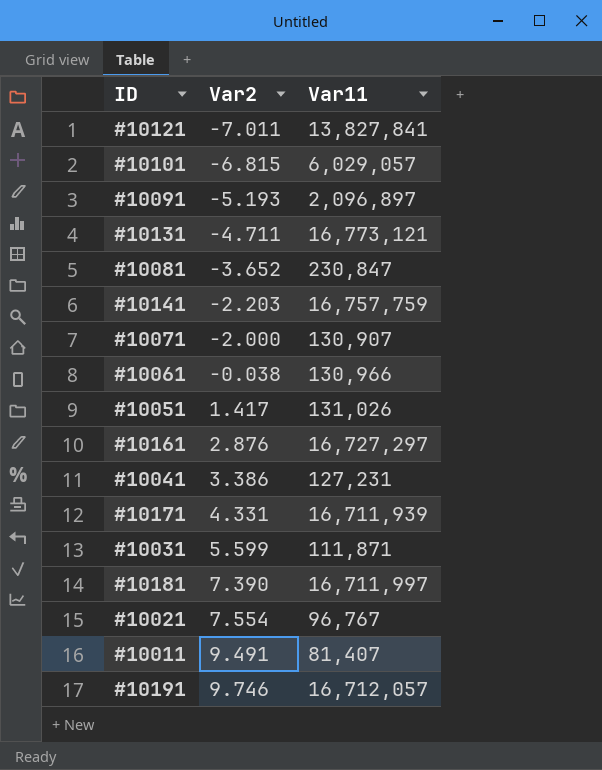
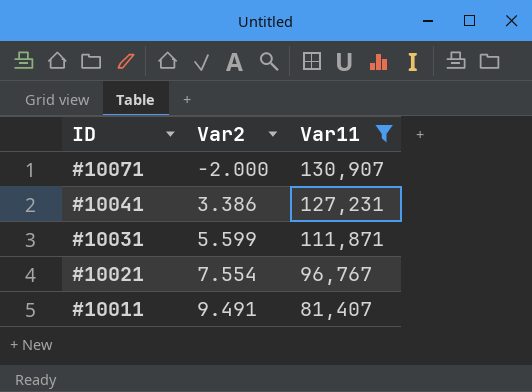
filter: none -> Var11 <= 130,907

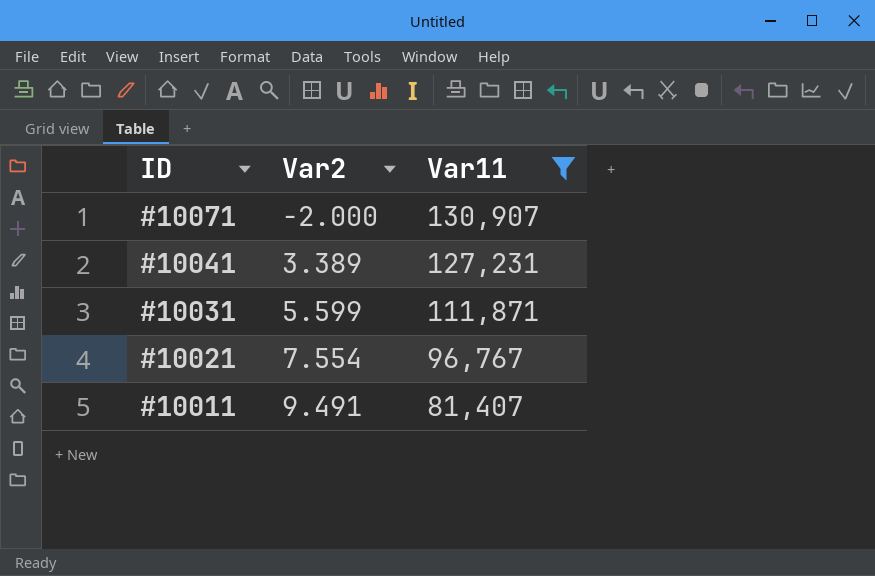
#10041 | Var2: 3.386 -> 3.389

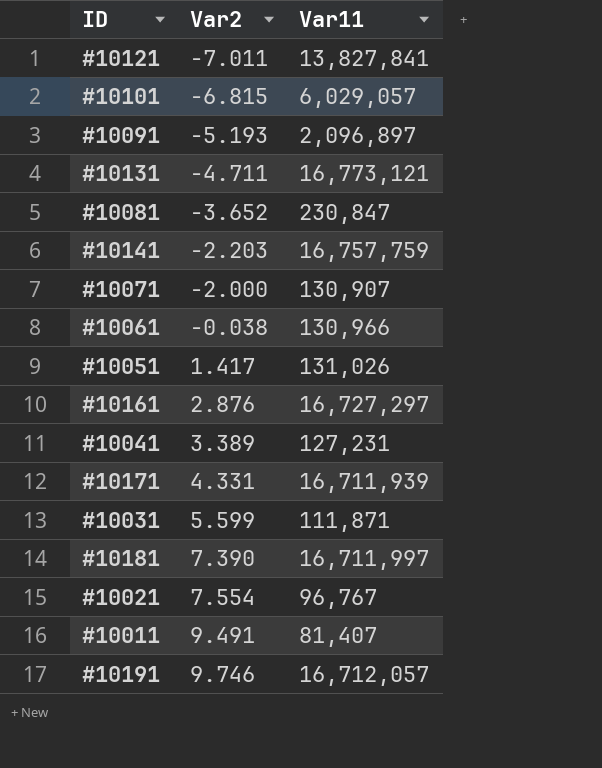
filter: Var11 <= 130,907 -> none

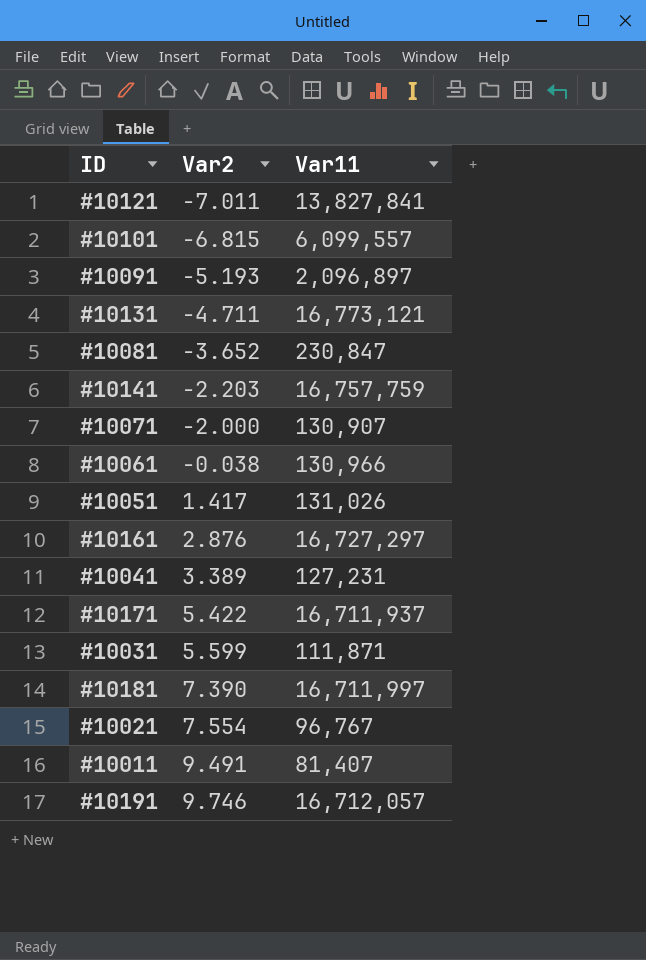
#10101 | Var11: 6,029,057 -> 6,099,557
#10171 | Var2: 4.331 -> 5.422
#10171 | Var11: 16,711,939 -> 16,711,937

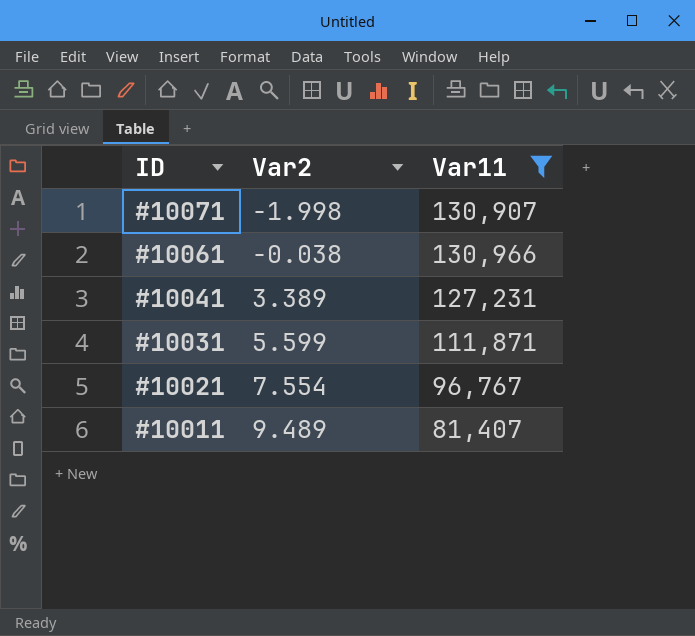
filter: none -> Var11 <= 130,966
#10071 | Var2: -2.000 -> -1.998
#10011 | Var2: 9.491 -> 9.489

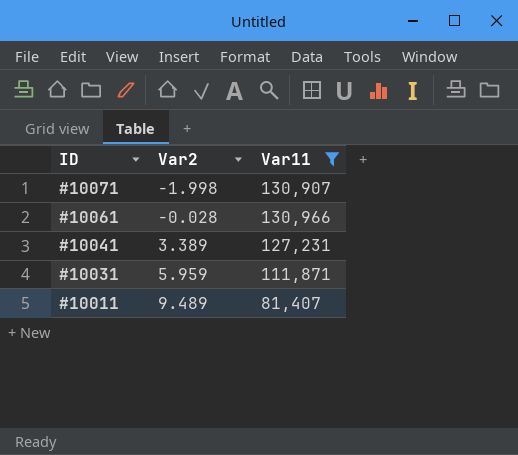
row #10021: 7.554 | 96,767 -> none
#10061 | Var2: -0.038 -> -0.028
#10031 | Var2: 5.599 -> 5.959

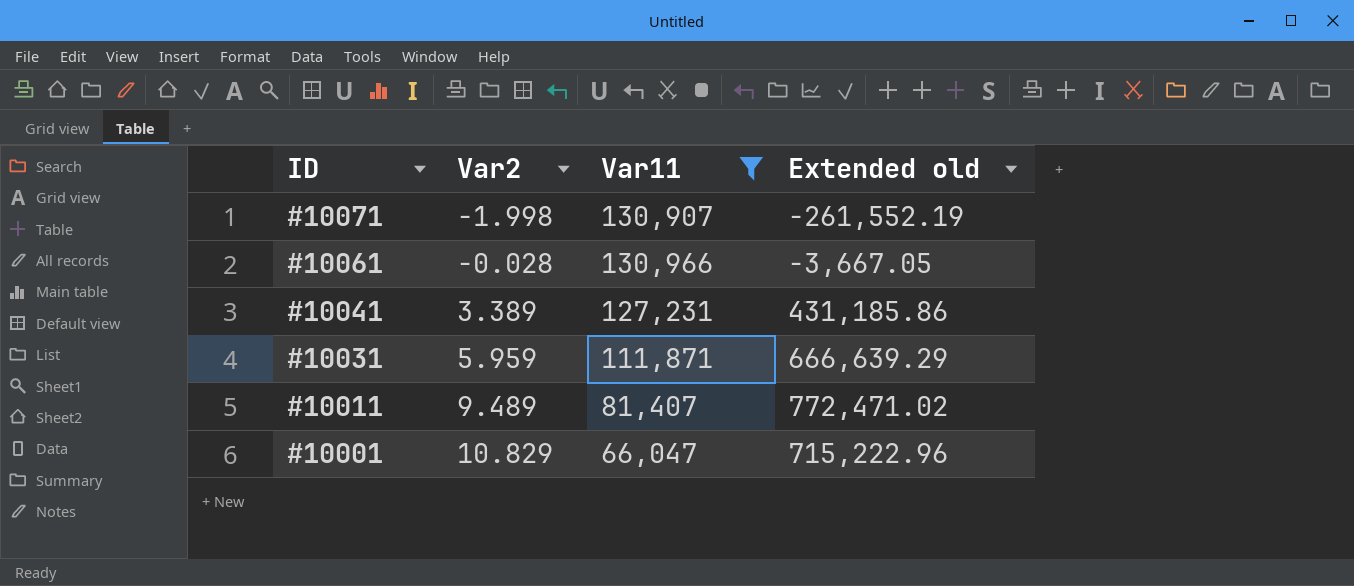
column Extended old | formula: none -> [Var2] * [Var11]
row #10001: none -> 10.829 | 66,047 | 715,222.96

